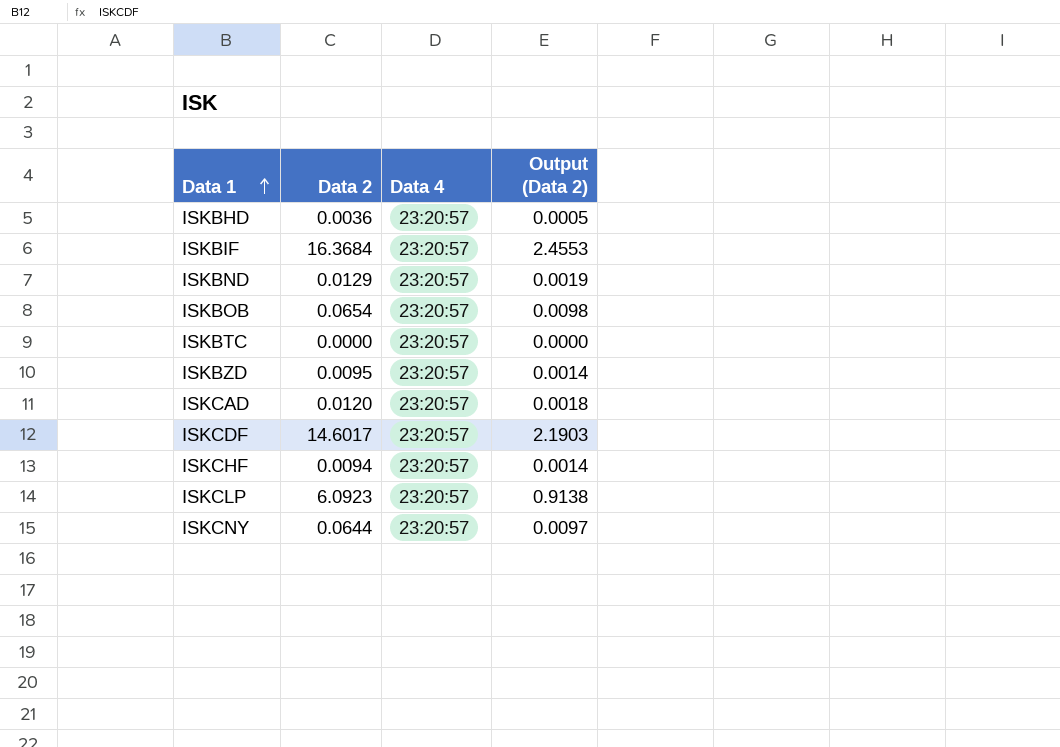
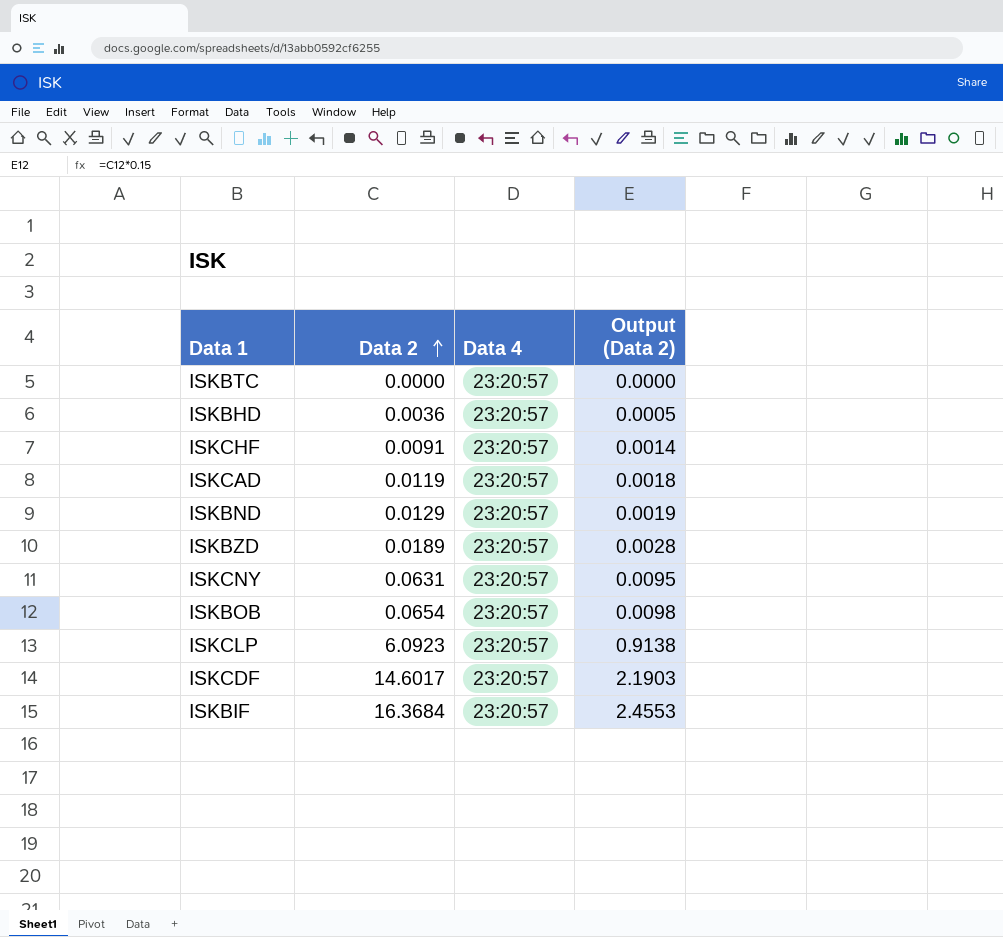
row order: Data 1 ascending -> Data 2 ascending
ISKCHF | Data 2: 0.0094 -> 0.0091
ISKCAD | Data 2: 0.0120 -> 0.0119
ISKBZD | Data 2: 0.0095 -> 0.0189
ISKBZD | Output (Data 2): 0.0014 -> 0.0028
ISKCNY | Data 2: 0.0644 -> 0.0631
ISKCNY | Output (Data 2): 0.0097 -> 0.0095

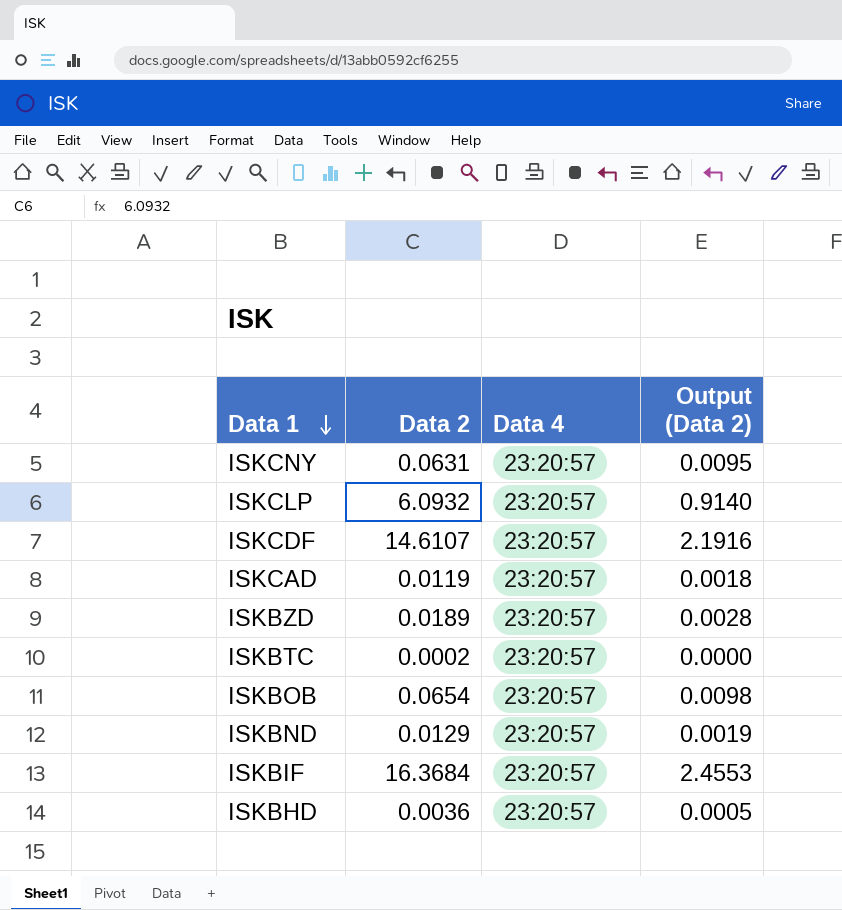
row order: Data 2 ascending -> Data 1 descending
row ISKCHF: 0.0091 | 23:20:57 | 0.0014 -> none
ISKCLP | Data 2: 6.0923 -> 6.0932
ISKCLP | Output (Data 2): 0.9138 -> 0.9140
ISKCDF | Data 2: 14.6017 -> 14.6107
ISKCDF | Output (Data 2): 2.1903 -> 2.1916
ISKBTC | Data 2: 0.0000 -> 0.0002

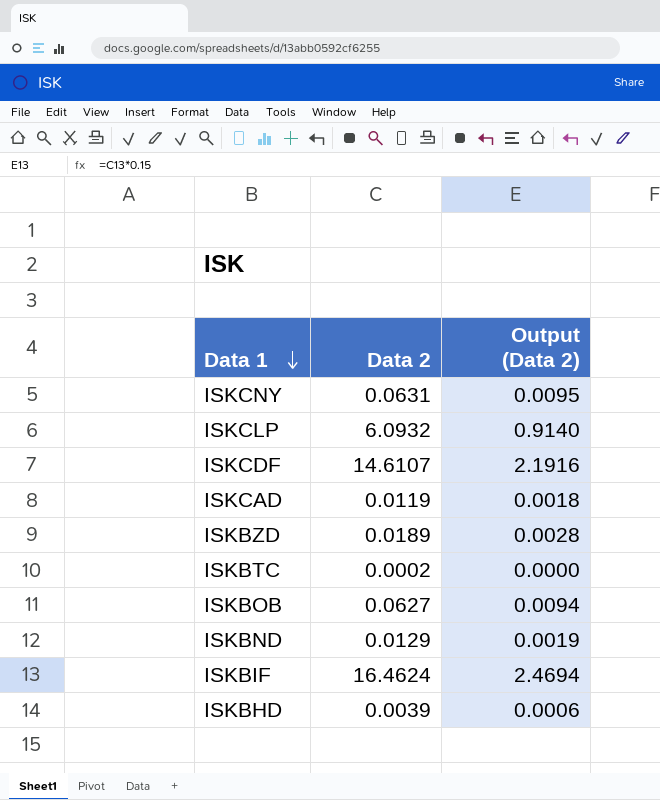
column Data 4 | position: 3 -> none
ISKBOB | Data 2: 0.0654 -> 0.0627
ISKBOB | Output (Data 2): 0.0098 -> 0.0094
ISKBIF | Data 2: 16.3684 -> 16.4624
ISKBIF | Output (Data 2): 2.4553 -> 2.4694
ISKBHD | Data 2: 0.0036 -> 0.0039
ISKBHD | Output (Data 2): 0.0005 -> 0.0006

